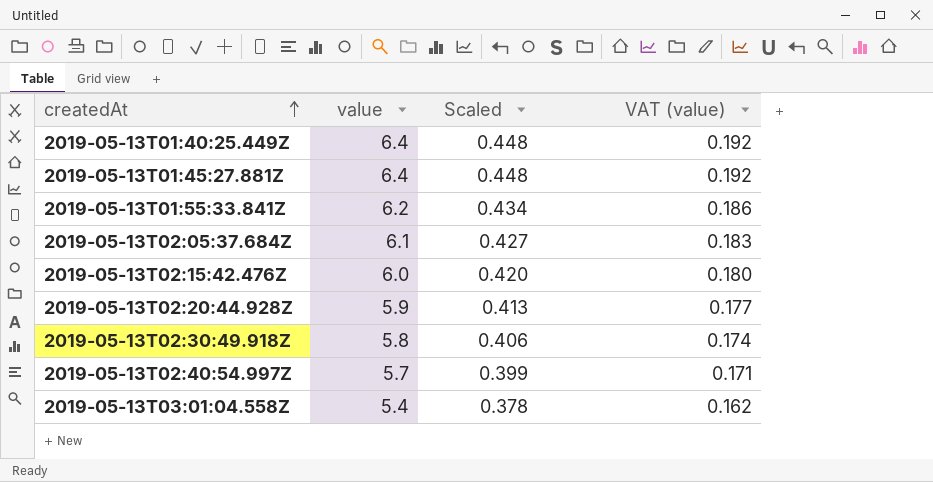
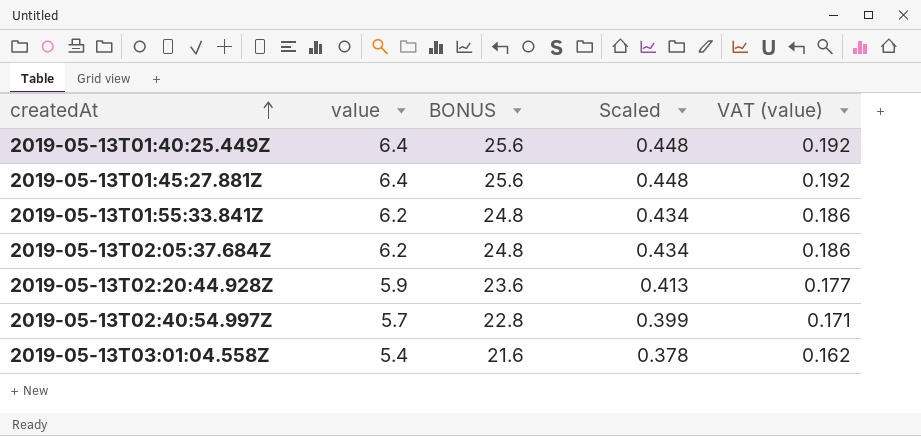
column BONUS | formula: none -> [value] * 4
row 2019-05-13T02:15:42.476Z: 6.0 | 0.420 | 0.180 -> none
row 2019-05-13T02:30:49.918Z: 5.8 | 0.406 | 0.174 -> none
2019-05-13T02:05:37.684Z | value: 6.1 -> 6.2
2019-05-13T02:05:37.684Z | Scaled: 0.427 -> 0.434
2019-05-13T02:05:37.684Z | VAT (value): 0.183 -> 0.186

